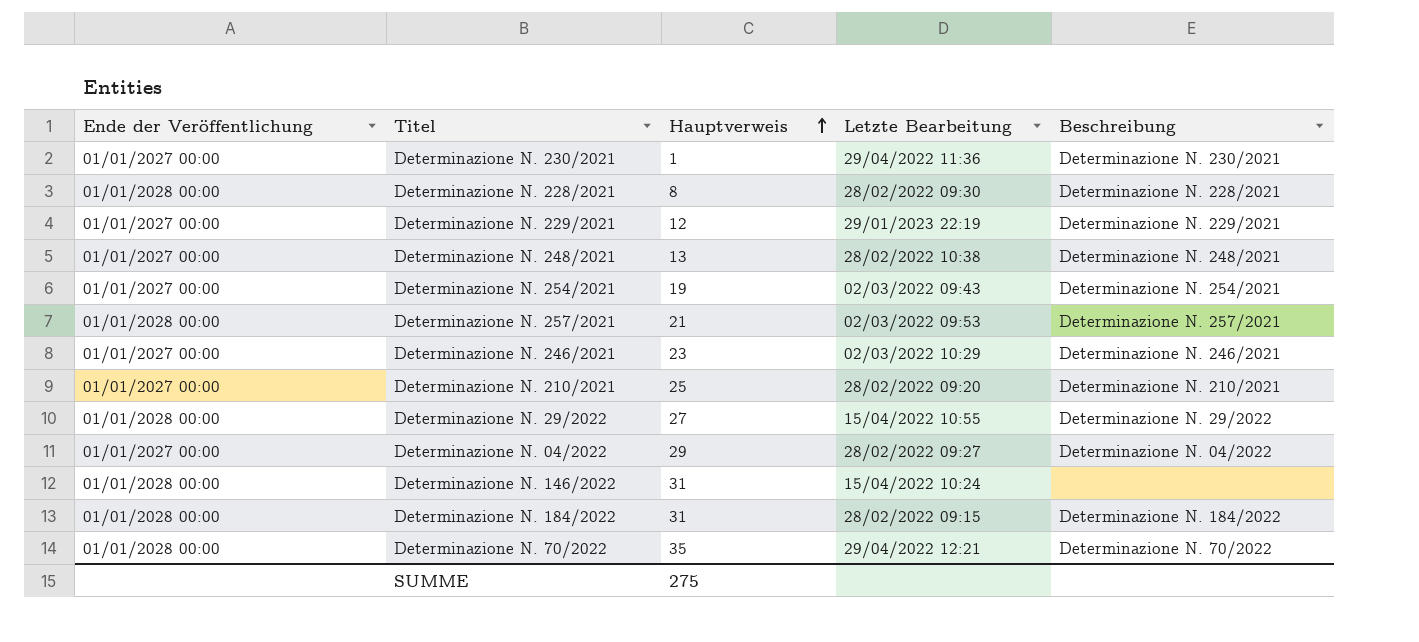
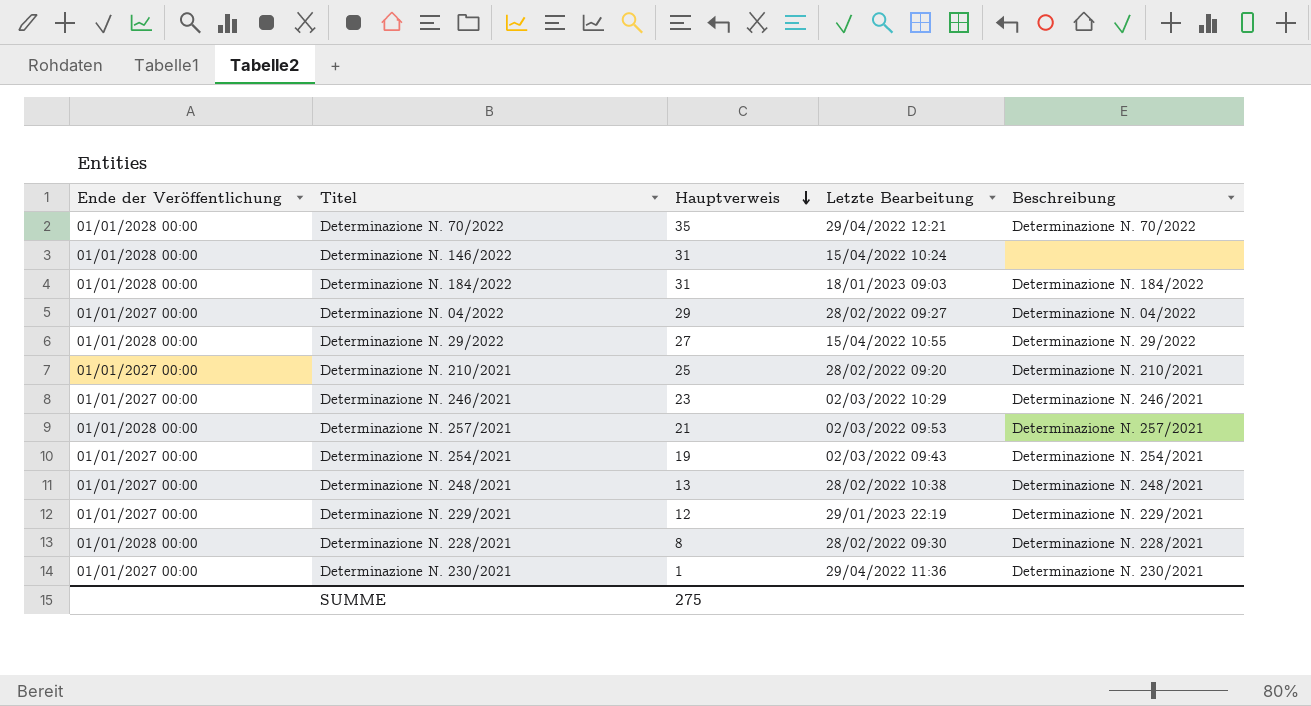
row order: Hauptverweis ascending -> Hauptverweis descending
Determinazione N. 184/2022 | Letzte Bearbeitung: 28/02/2022 09:15 -> 18/01/2023 09:03

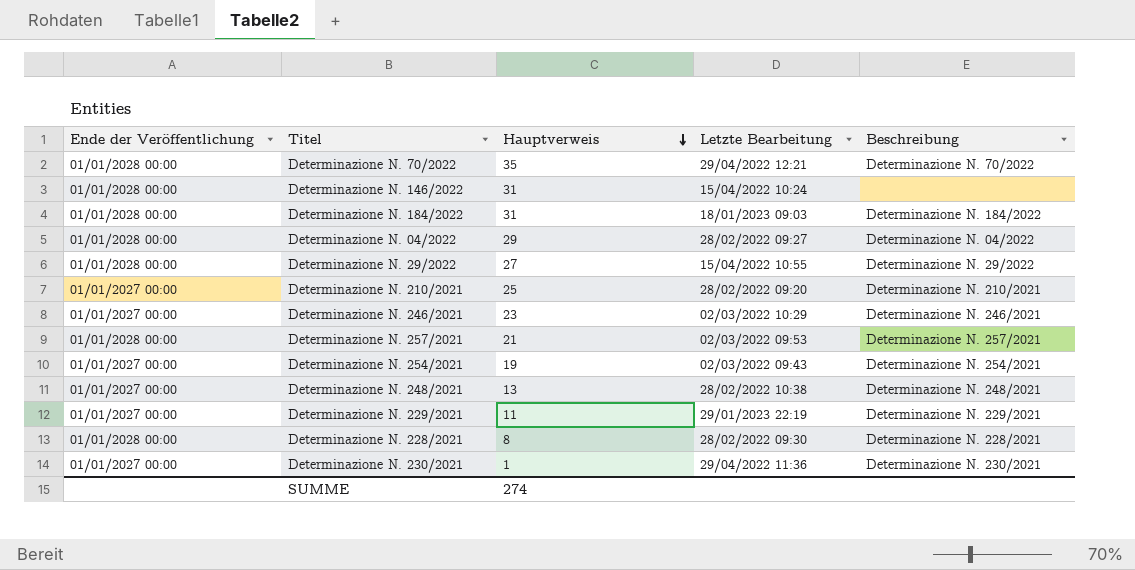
Determinazione N. 04/2022 | Ende der Veröffentlichung: 01/01/2027 00:00 -> 01/01/2028 00:00
Determinazione N. 229/2021 | Hauptverweis: 12 -> 11
SUMME | Hauptverweis: 275 -> 274

